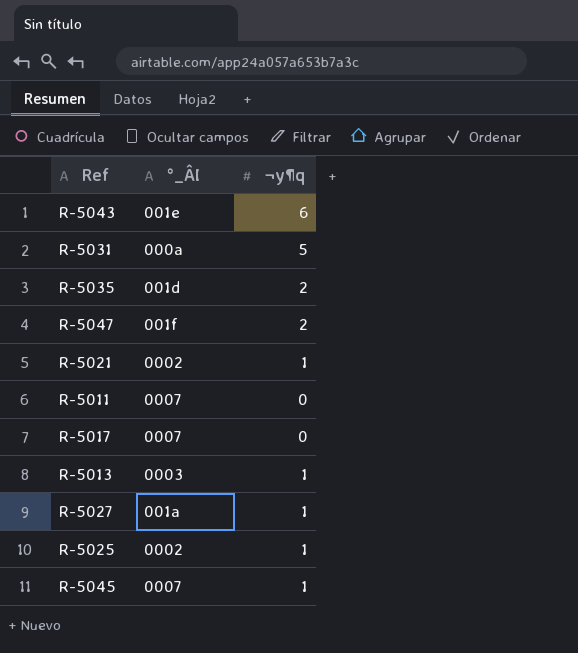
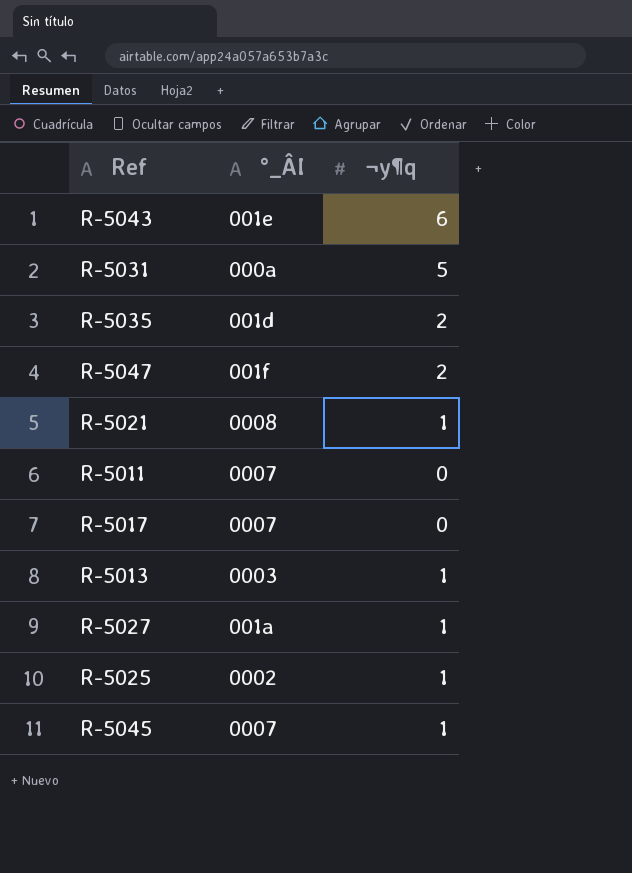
R-5021 | °_ÂI: 0002 -> 0008

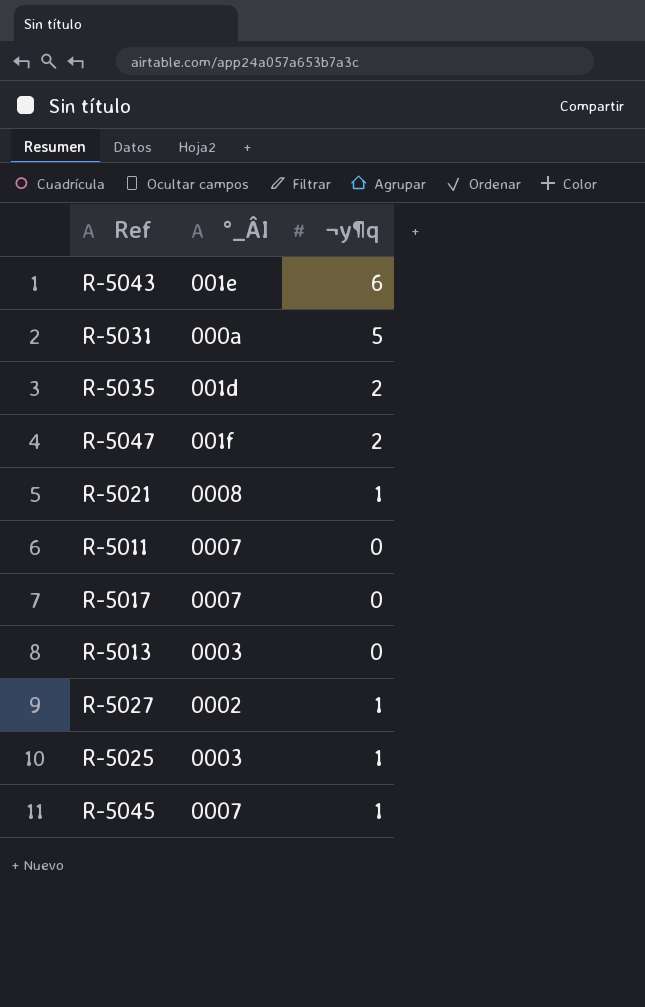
R-5013 | ¬y¶q: 1 -> 0
R-5027 | °_ÂI: 001a -> 0002
R-5025 | °_ÂI: 0002 -> 0003

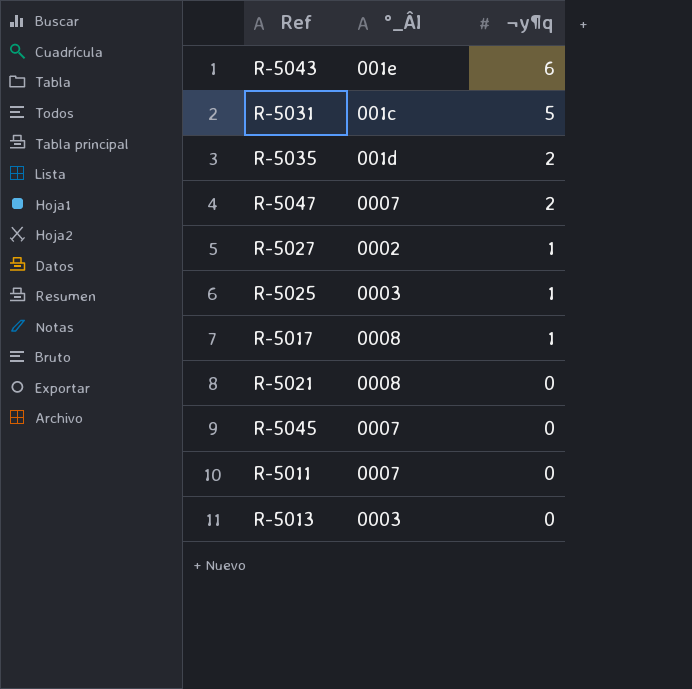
row order: none -> ¬y¶q descending
R-5031 | °_ÂI: 000a -> 001c
R-5047 | °_ÂI: 001f -> 0007
R-5017 | °_ÂI: 0007 -> 0008
R-5017 | ¬y¶q: 0 -> 1
R-5021 | ¬y¶q: 1 -> 0
R-5045 | ¬y¶q: 1 -> 0

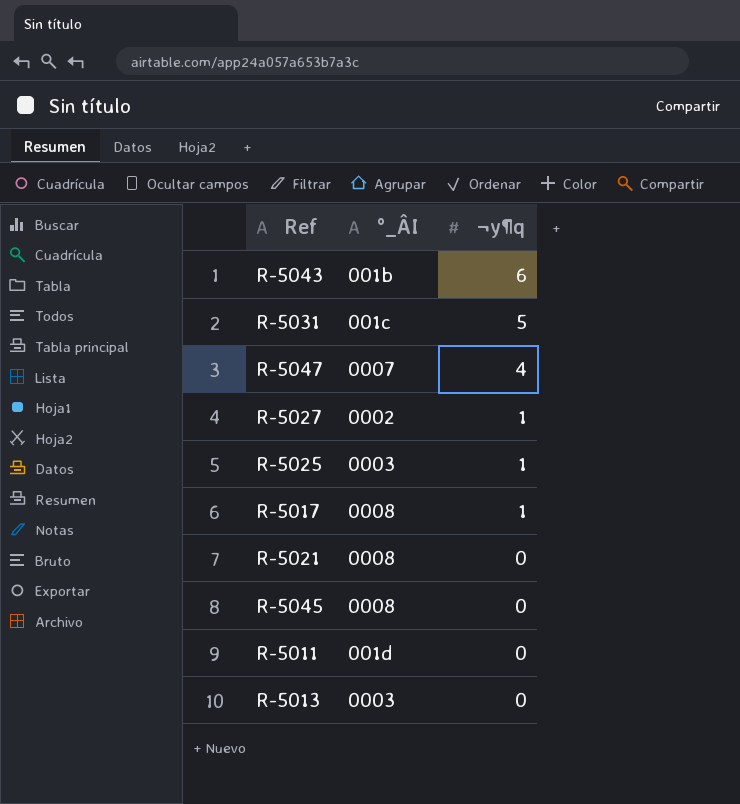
row R-5035: 001d | 2 -> none
R-5043 | °_ÂI: 001e -> 001b
R-5047 | ¬y¶q: 2 -> 4
R-5045 | °_ÂI: 0007 -> 0008
R-5011 | °_ÂI: 0007 -> 001d

